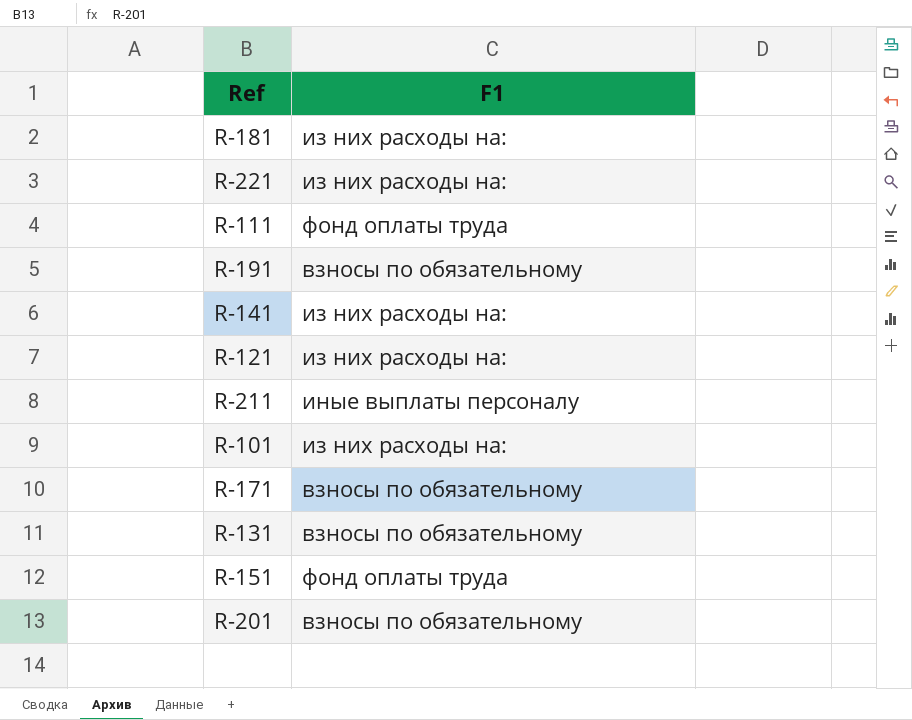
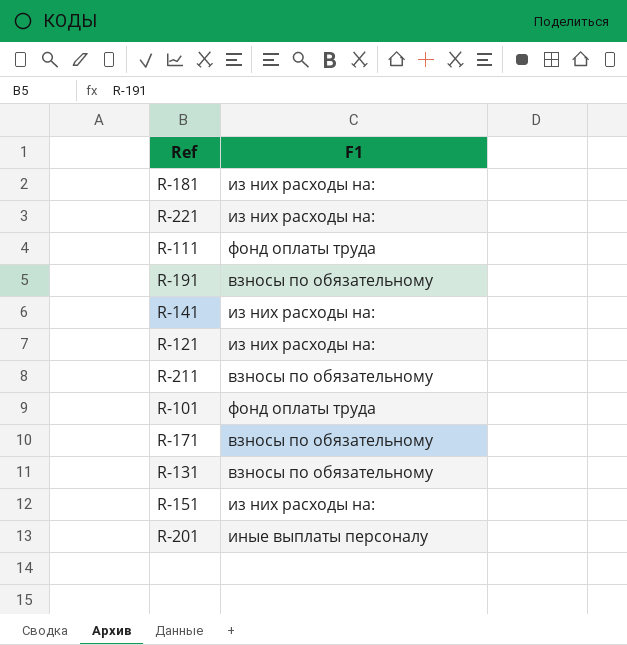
R-211 | F1: иные выплаты персоналу -> взносы по обязательному
R-101 | F1: из них расходы на: -> фонд оплаты труда
R-151 | F1: фонд оплаты труда -> из них расходы на:
R-201 | F1: взносы по обязательному -> иные выплаты персоналу

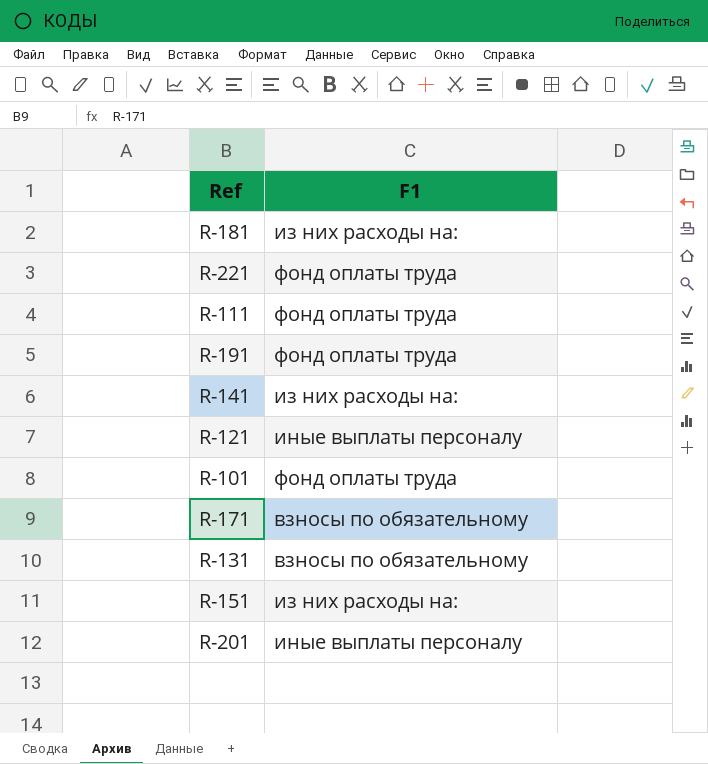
row R-211: взносы по обязательному -> none
R-221 | F1: из них расходы на: -> фонд оплаты труда
R-191 | F1: взносы по обязательному -> фонд оплаты труда
R-121 | F1: из них расходы на: -> иные выплаты персоналу

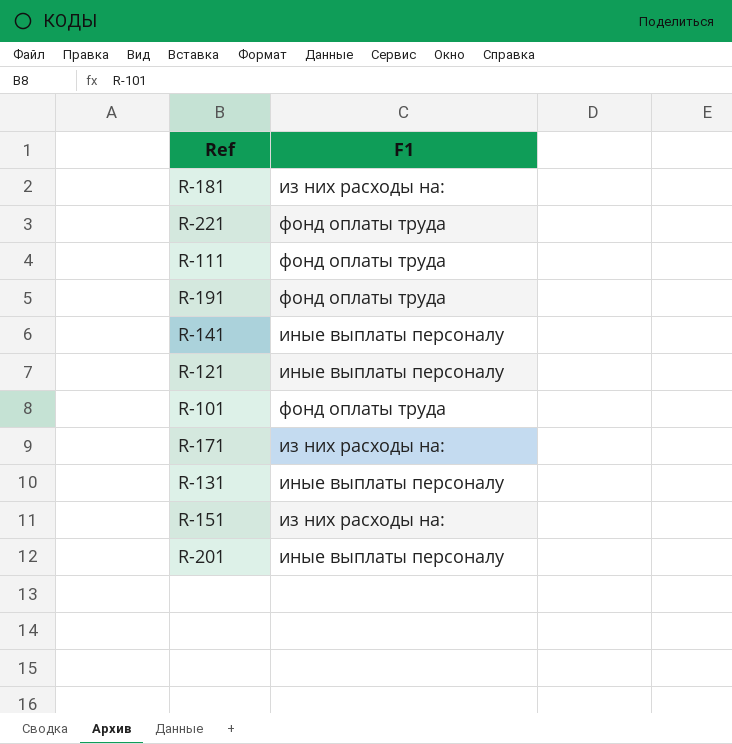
R-141 | F1: из них расходы на: -> иные выплаты персоналу
R-171 | F1: взносы по обязательному -> из них расходы на:
R-131 | F1: взносы по обязательному -> иные выплаты персоналу

